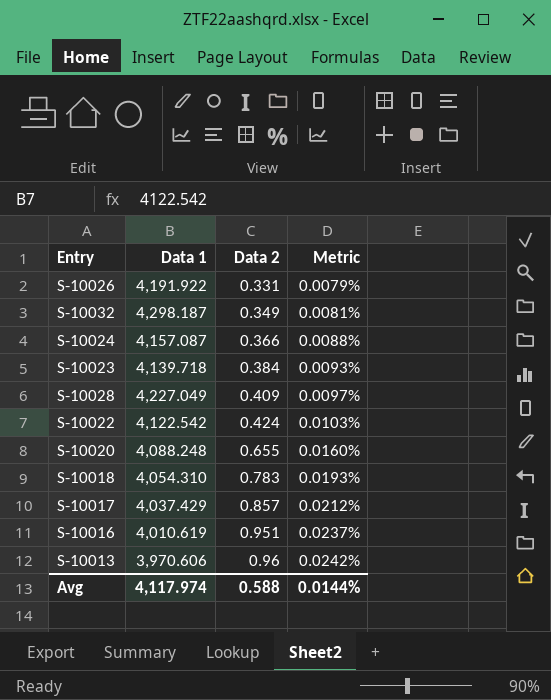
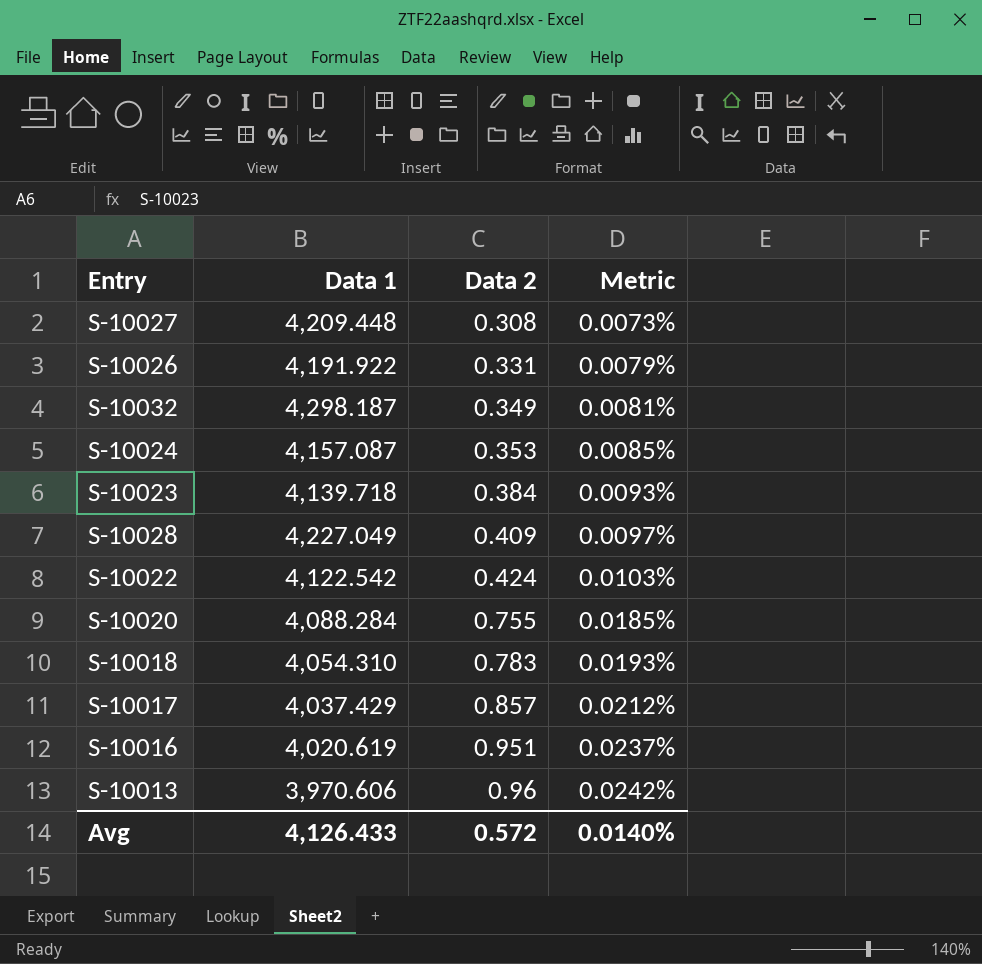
row S-10027: none -> 4,209.448 | 0.308 | 0.0073%
S-10024 | Data 2: 0.366 -> 0.353
S-10024 | Metric: 0.0088% -> 0.0085%
S-10020 | Data 1: 4,088.248 -> 4,088.284
S-10020 | Data 2: 0.655 -> 0.755
S-10020 | Metric: 0.0160% -> 0.0185%
S-10016 | Data 1: 4,010.619 -> 4,020.619
Avg | Data 1: 4,117.974 -> 4,126.433
Avg | Data 2: 0.588 -> 0.572
Avg | Metric: 0.0144% -> 0.0140%

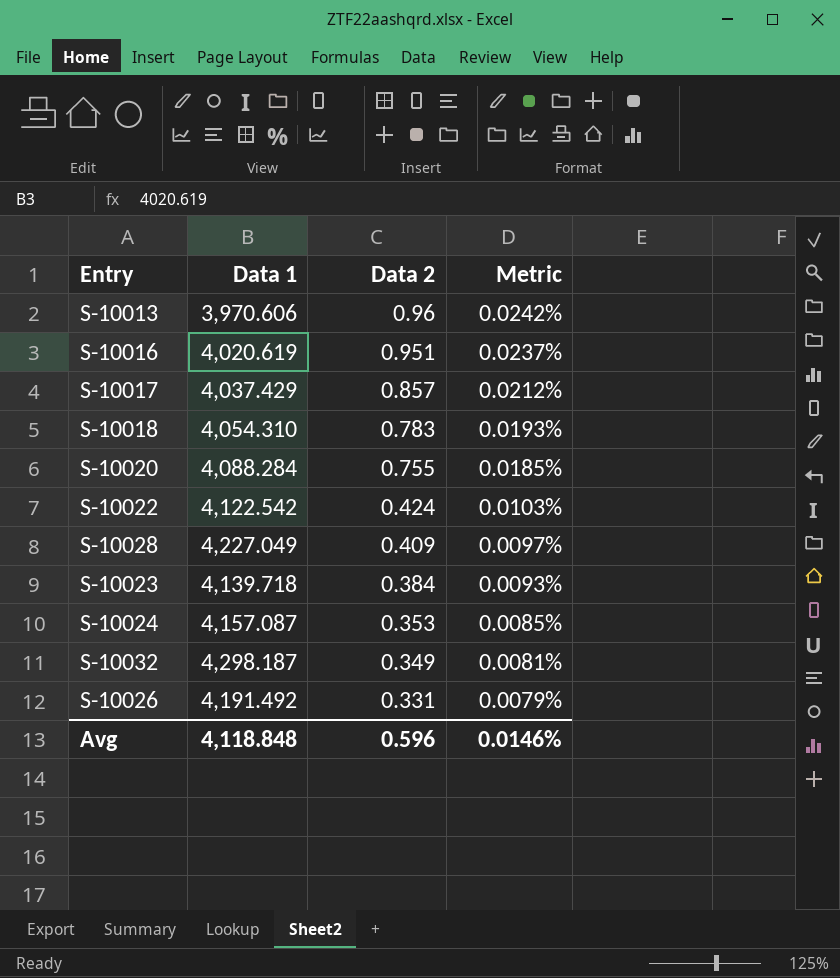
row order: Data 2 ascending -> Data 2 descending
row S-10027: 4,209.448 | 0.308 | 0.0073% -> none
S-10026 | Data 1: 4,191.922 -> 4,191.492
Avg | Data 1: 4,126.433 -> 4,118.848
Avg | Data 2: 0.572 -> 0.596
Avg | Metric: 0.0140% -> 0.0146%

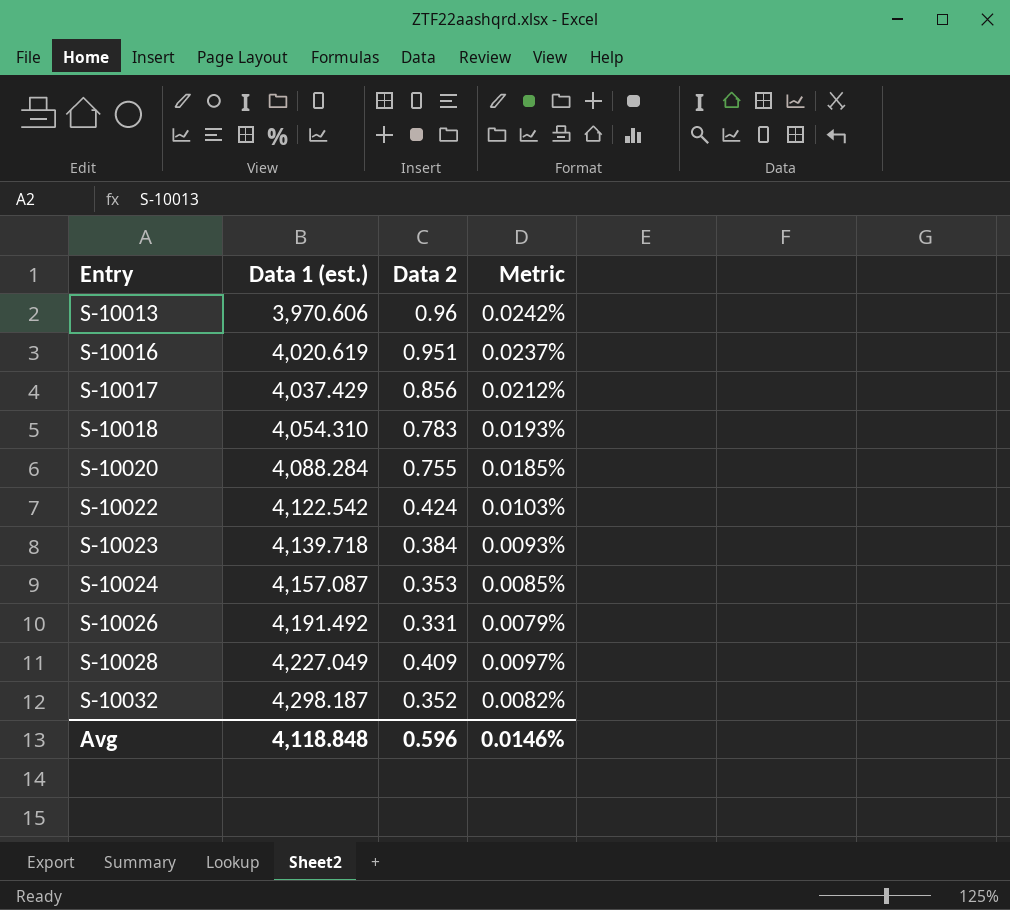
row order: Data 2 descending -> Entry ascending
column name: Data 1 -> Data 1 (est.)
S-10017 | Data 2: 0.857 -> 0.856
S-10032 | Data 2: 0.349 -> 0.352
S-10032 | Metric: 0.0081% -> 0.0082%

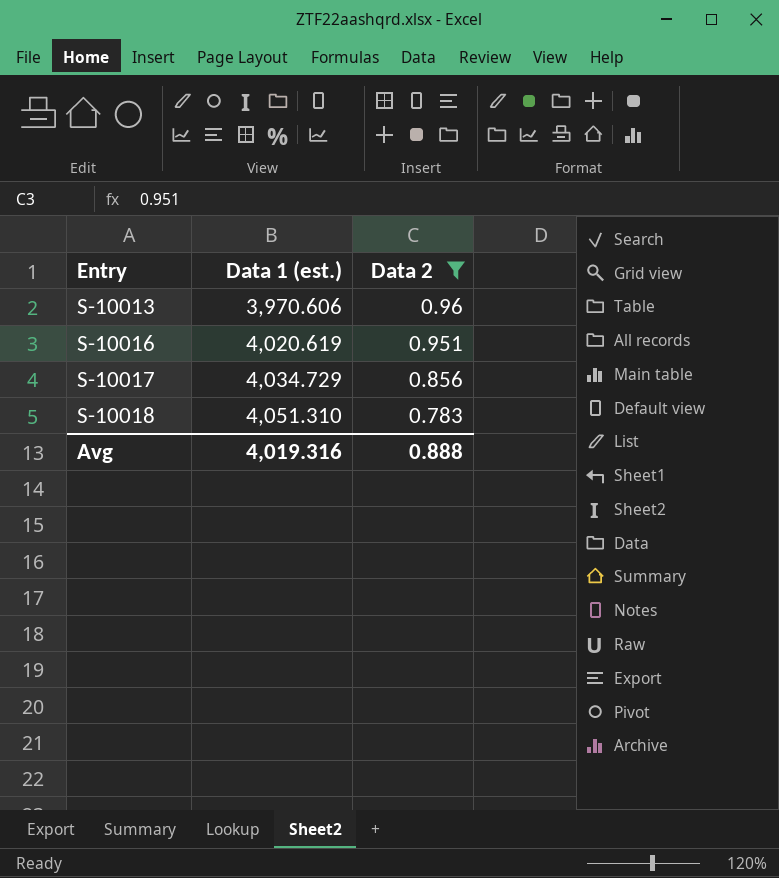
filter: none -> Data 2 >= 0.783
column Metric | formula: [Data 2] / [Data 1 (est.)] -> none
S-10017 | Data 1 (est.): 4,037.429 -> 4,034.729
S-10018 | Data 1 (est.): 4,054.310 -> 4,051.310
Avg | Data 1 (est.): 4,118.848 -> 4,019.316
Avg | Data 2: 0.596 -> 0.888

